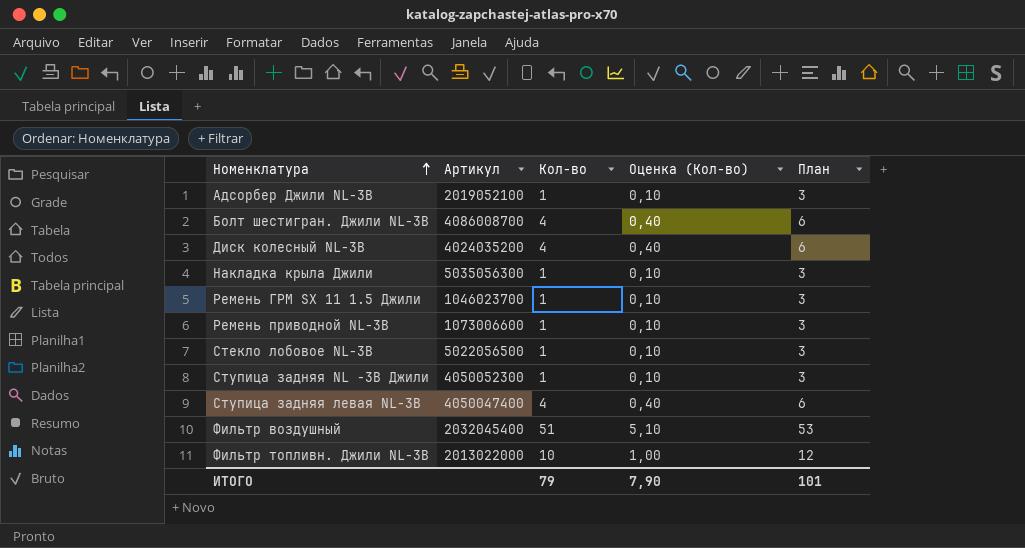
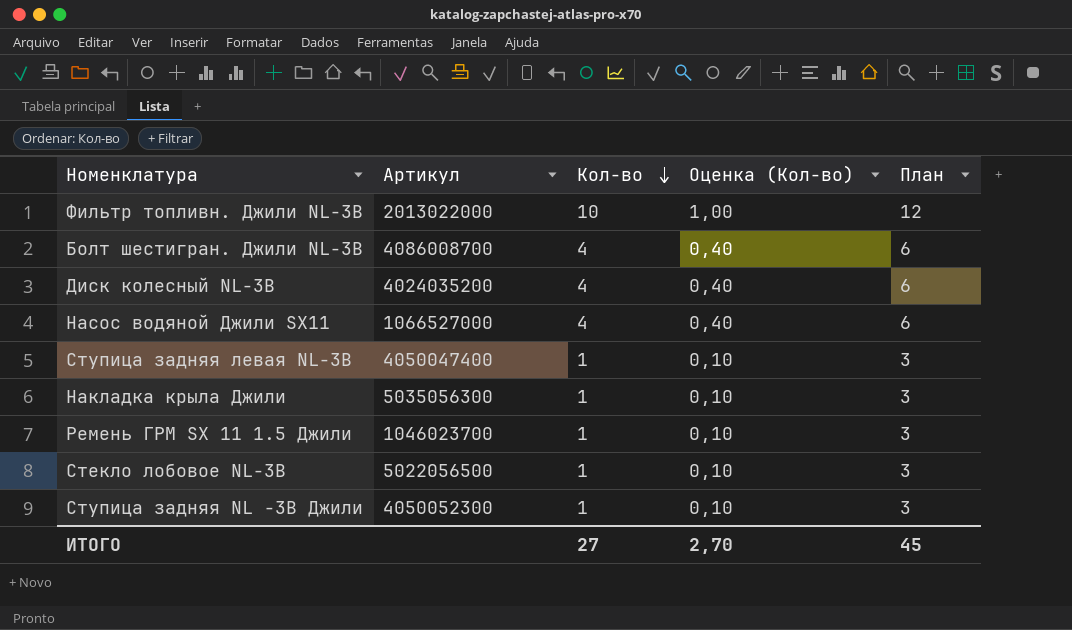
row order: Номенклатура ascending -> Кол-во descending
row Адсорбер Джили NL-3B: 2019052100 | 1 | 0,10 | 3 -> none
row Ремень приводной NL-3B: 1073006600 | 1 | 0,10 | 3 -> none
row Фильтр воздушный: 2032045400 | 51 | 5,10 | 53 -> none
row Насос водяной Джили SX11: none -> 1066527000 | 4 | 0,40 | 6
Ступица задняя левая NL-3B | Кол-во: 4 -> 1
Ступица задняя левая NL-3B | Оценка (Кол-во): 0,40 -> 0,10
Ступица задняя левая NL-3B | План: 6 -> 3
ИТОГО | Кол-во: 79 -> 27
ИТОГО | Оценка (Кол-во): 7,90 -> 2,70
ИТОГО | План: 101 -> 45

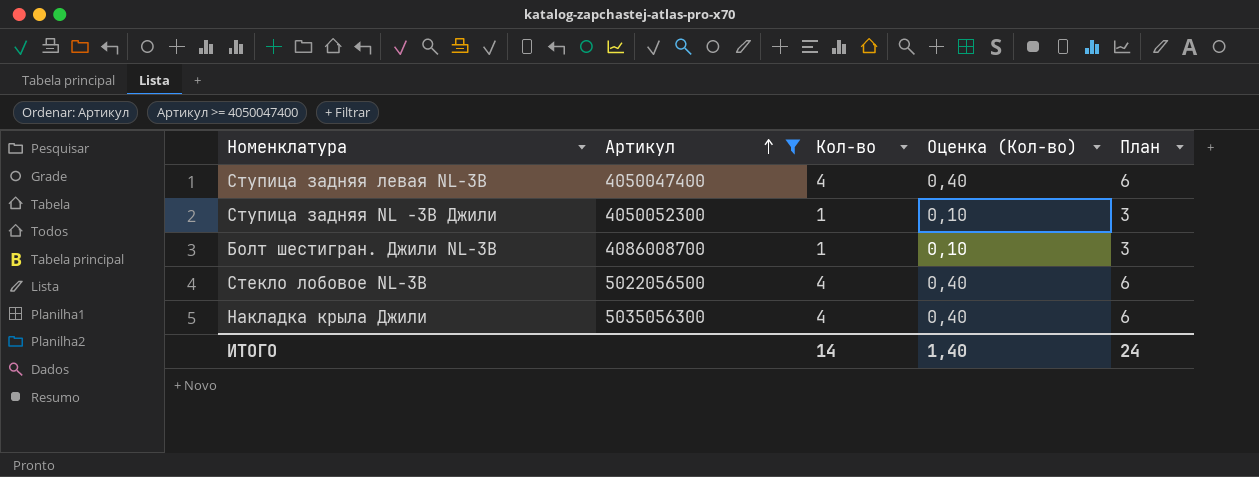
filter: none -> Артикул >= 4050047400
row order: Кол-во descending -> Артикул ascending
Ступица задняя левая NL-3B | Кол-во: 1 -> 4
Ступица задняя левая NL-3B | Оценка (Кол-во): 0,10 -> 0,40
Ступица задняя левая NL-3B | План: 3 -> 6
Болт шестигран. Джили NL-3B | Кол-во: 4 -> 1
Болт шестигран. Джили NL-3B | Оценка (Кол-во): 0,40 -> 0,10
Болт шестигран. Джили NL-3B | План: 6 -> 3
Стекло лобовое NL-3B | Кол-во: 1 -> 4
Стекло лобовое NL-3B | Оценка (Кол-во): 0,10 -> 0,40
Стекло лобовое NL-3B | План: 3 -> 6
Накладка крыла Джили | Кол-во: 1 -> 4
Накладка крыла Джили | Оценка (Кол-во): 0,10 -> 0,40
Накладка крыла Джили | План: 3 -> 6
ИТОГО | Кол-во: 27 -> 14
ИТОГО | Оценка (Кол-во): 2,70 -> 1,40
ИТОГО | План: 45 -> 24

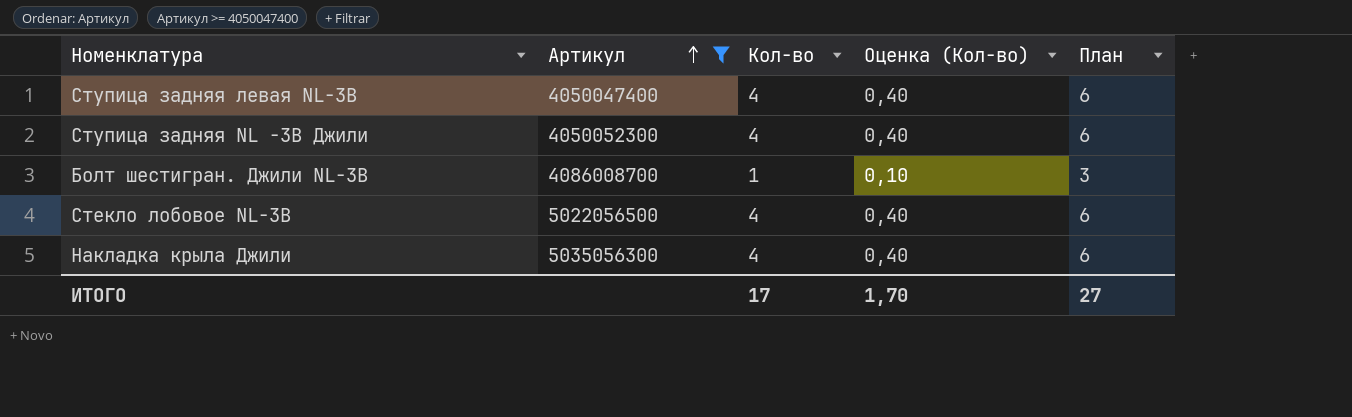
Ступица задняя NL -3B Джили | Кол-во: 1 -> 4
Ступица задняя NL -3B Джили | Оценка (Кол-во): 0,10 -> 0,40
Ступица задняя NL -3B Джили | План: 3 -> 6
ИТОГО | Кол-во: 14 -> 17
ИТОГО | Оценка (Кол-во): 1,40 -> 1,70
ИТОГО | План: 24 -> 27

